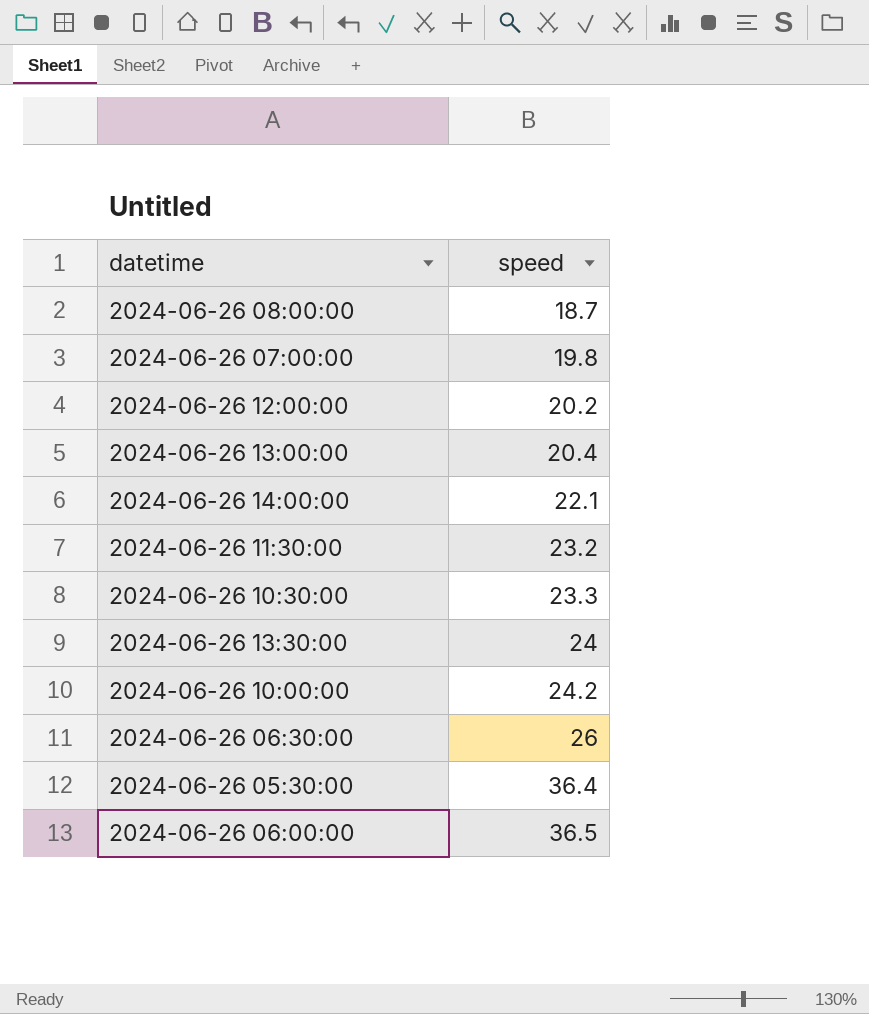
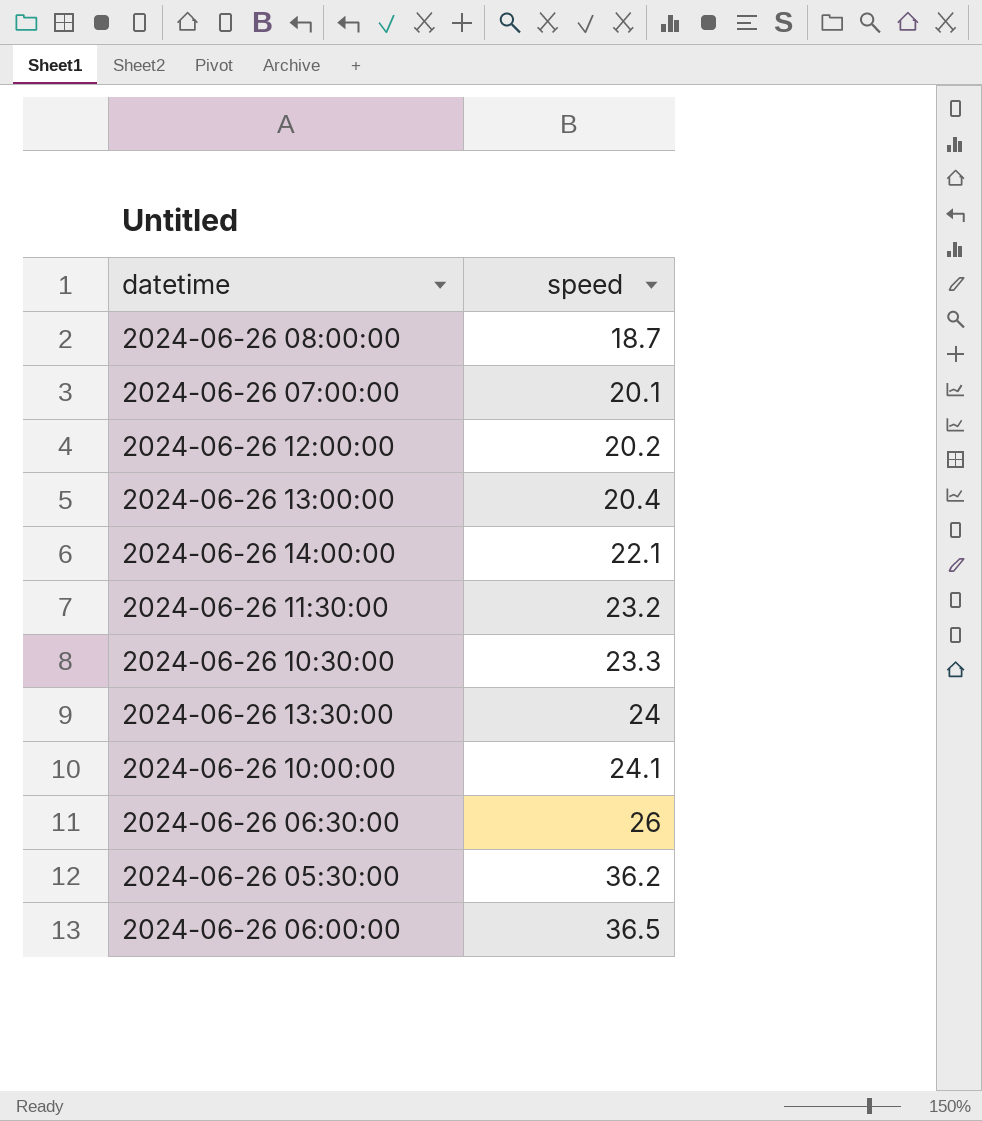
2024-06-26 07:00:00 | speed: 19.8 -> 20.1
2024-06-26 10:00:00 | speed: 24.2 -> 24.1
2024-06-26 05:30:00 | speed: 36.4 -> 36.2

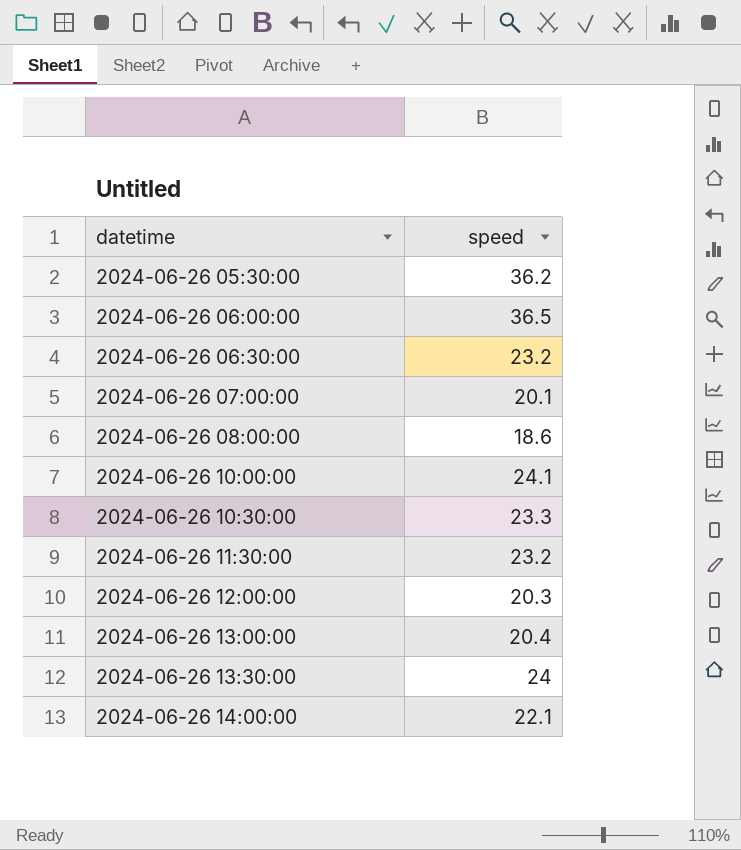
row order: speed ascending -> datetime ascending
2024-06-26 06:30:00 | speed: 26 -> 23.2
2024-06-26 08:00:00 | speed: 18.7 -> 18.6
2024-06-26 12:00:00 | speed: 20.2 -> 20.3

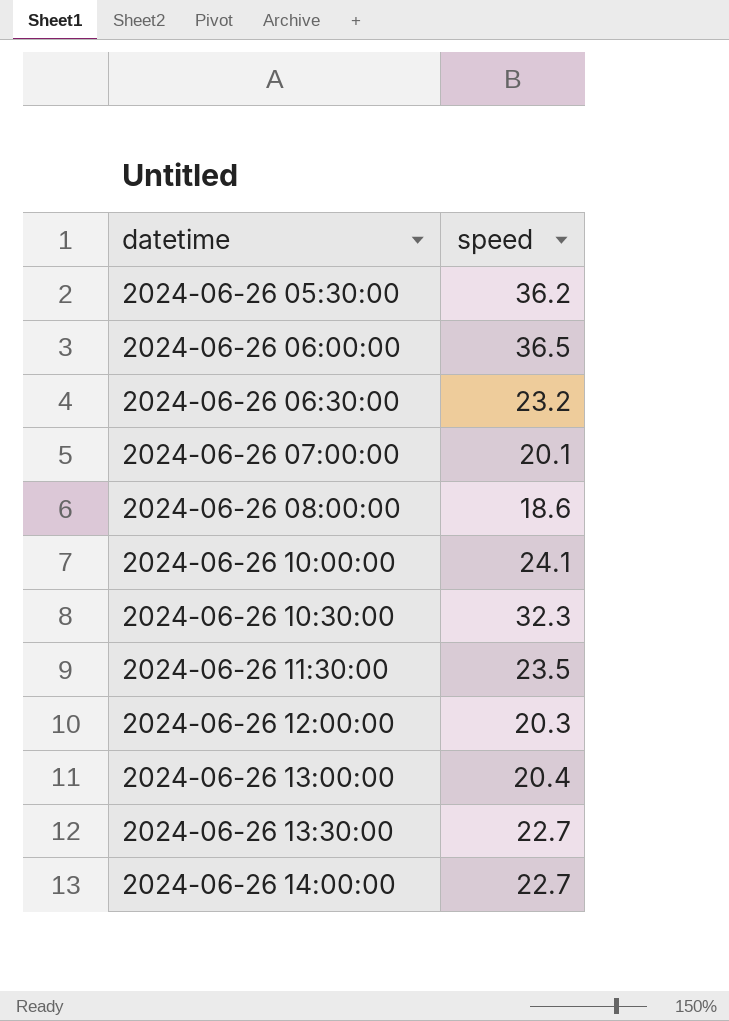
2024-06-26 10:30:00 | speed: 23.3 -> 32.3
2024-06-26 11:30:00 | speed: 23.2 -> 23.5
2024-06-26 13:30:00 | speed: 24 -> 22.7
2024-06-26 14:00:00 | speed: 22.1 -> 22.7

